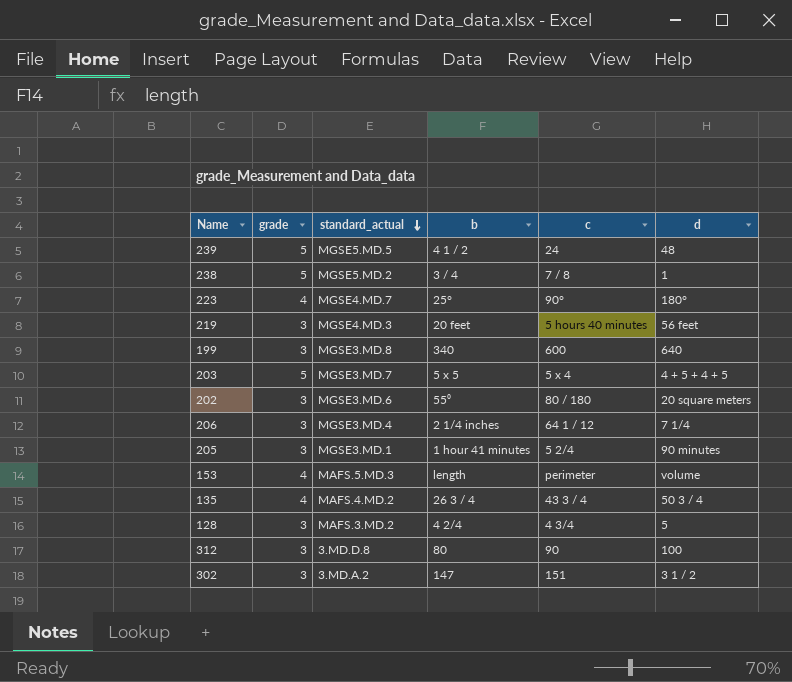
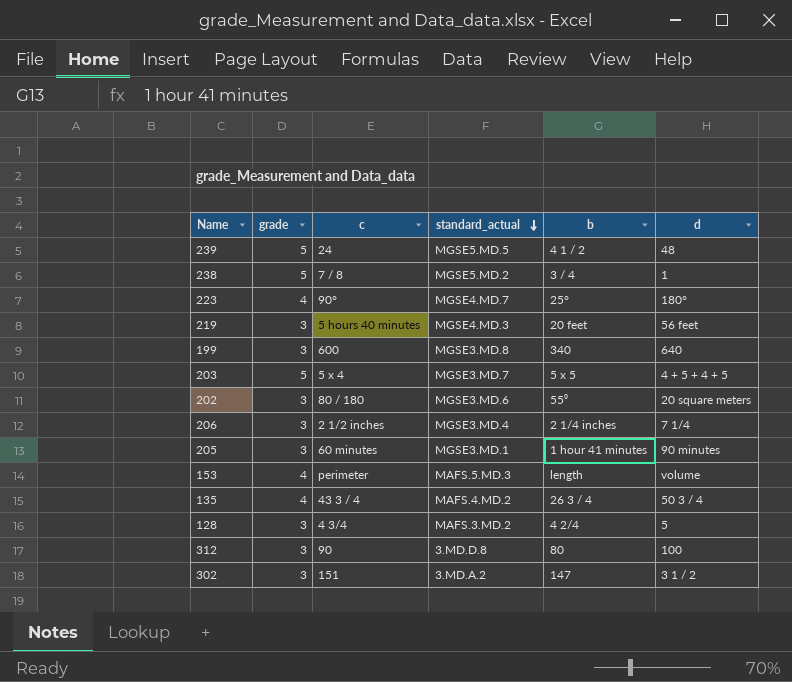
column c | position: 5 -> 3
206 | c: 64 1 / 12 -> 2 1/2 inches
205 | c: 5 2/4 -> 60 minutes

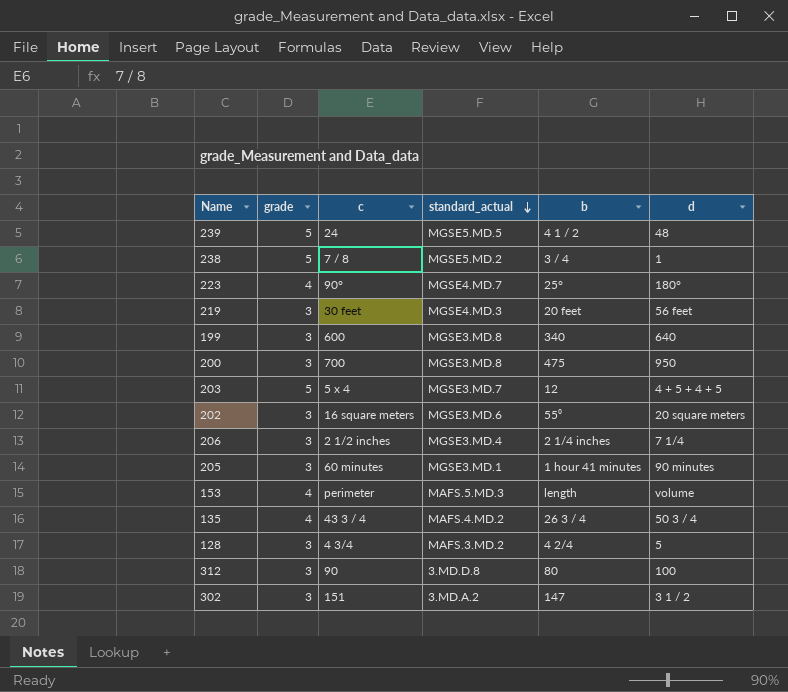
219 | c: 5 hours 40 minutes -> 30 feet
row 200: none -> 3 | 700 | MGSE3.MD.8 | 475 | 950
203 | b: 5 x 5 -> 12
202 | c: 80 / 180 -> 16 square meters

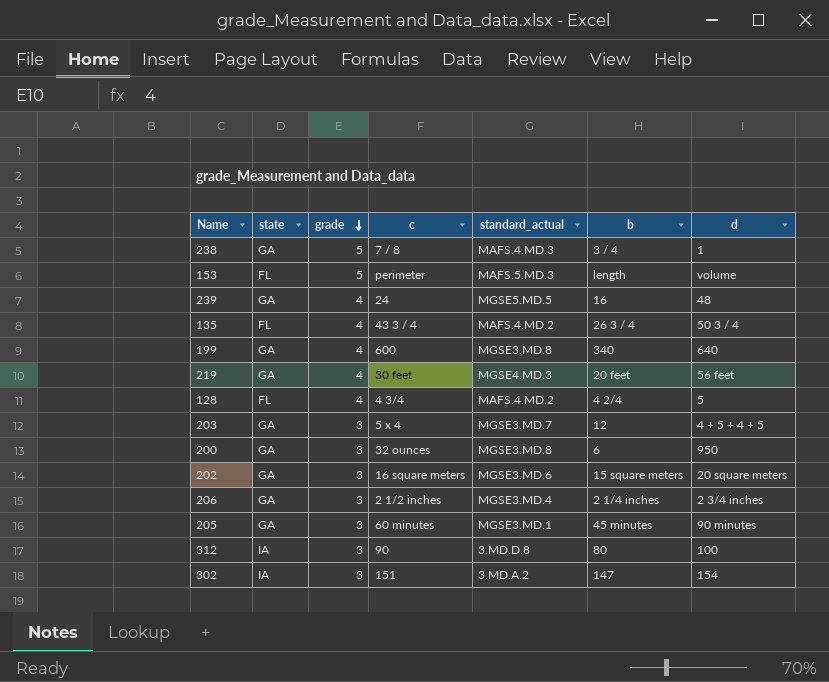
row order: standard_actual descending -> grade descending
column state | position: none -> 2
row 223: 4 | 90° | MGSE4.MD.7 | 25° | 180° -> none
238 | standard_actual: MGSE5.MD.2 -> MAFS.4.MD.3
153 | grade: 4 -> 5
239 | grade: 5 -> 4
239 | b: 4 1 / 2 -> 16
199 | grade: 3 -> 4
219 | grade: 3 -> 4
128 | grade: 3 -> 4
128 | standard_actual: MAFS.3.MD.2 -> MAFS.4.MD.2
203 | grade: 5 -> 3
200 | c: 700 -> 32 ounces
200 | b: 475 -> 6
202 | b: 55⁰ -> 15 square meters
206 | d: 7 1/4 -> 2 3/4 inches
205 | b: 1 hour 41 minutes -> 45 minutes
302 | d: 3 1 / 2 -> 154

